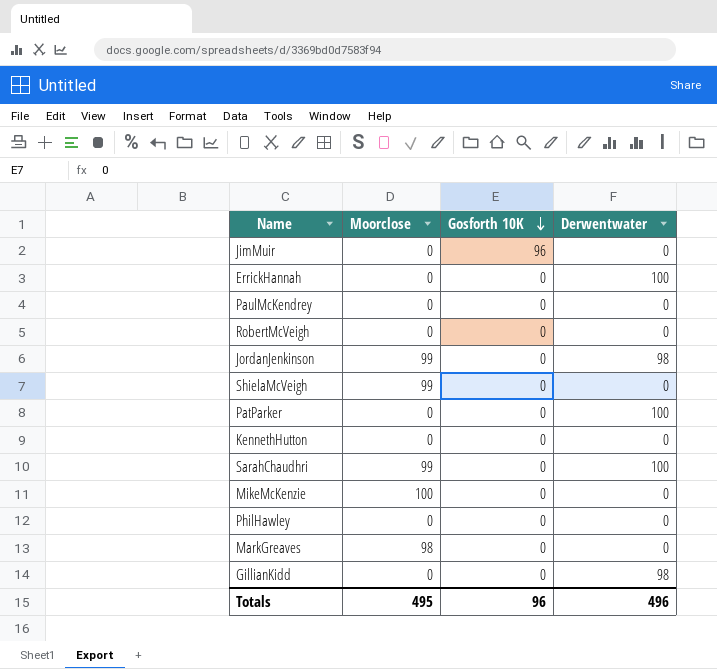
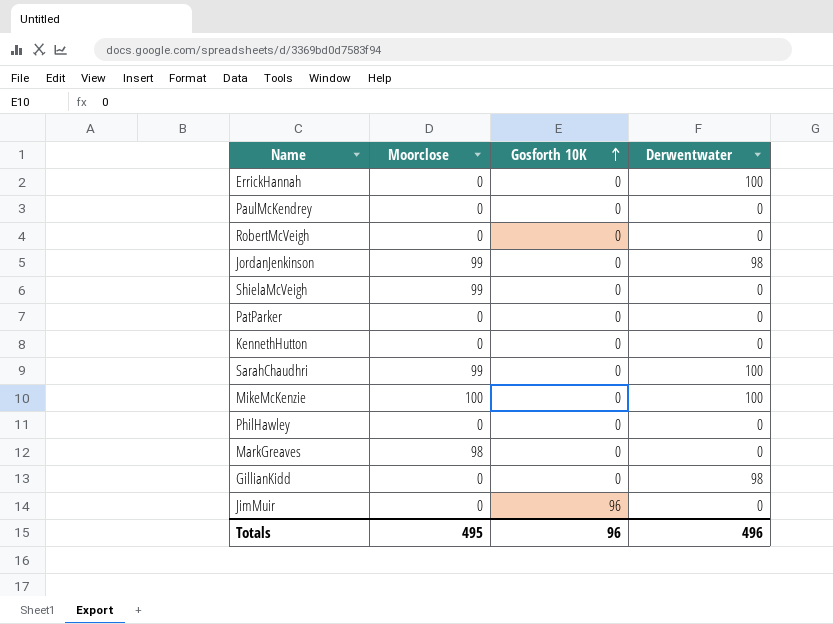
row order: Gosforth 10K descending -> Gosforth 10K ascending
PatParker | Derwentwater: 100 -> 0
MikeMcKenzie | Derwentwater: 0 -> 100

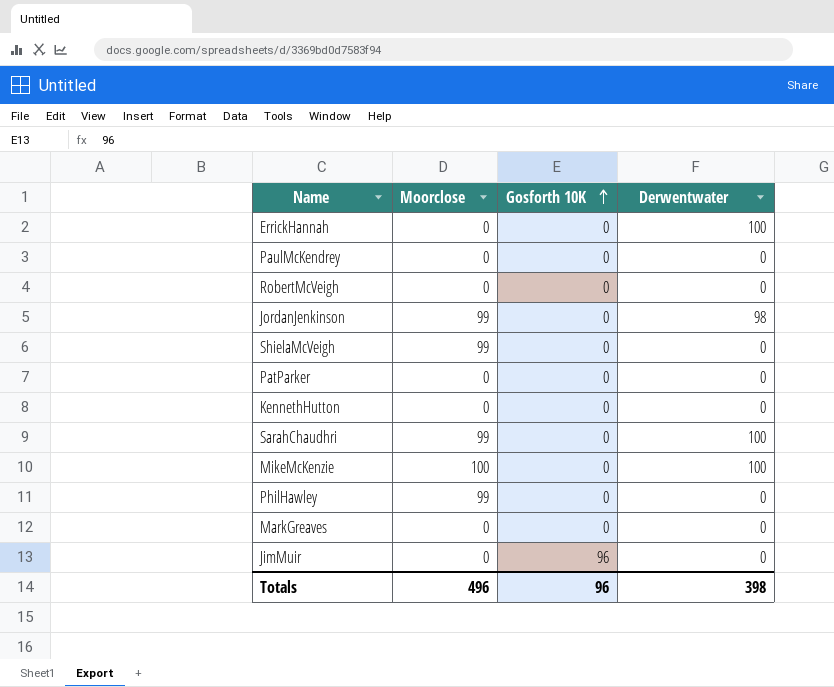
row GillianKidd: 0 | 0 | 98 -> none
PhilHawley | Moorclose: 0 -> 99
MarkGreaves | Moorclose: 98 -> 0
Totals | Moorclose: 495 -> 496
Totals | Derwentwater: 496 -> 398

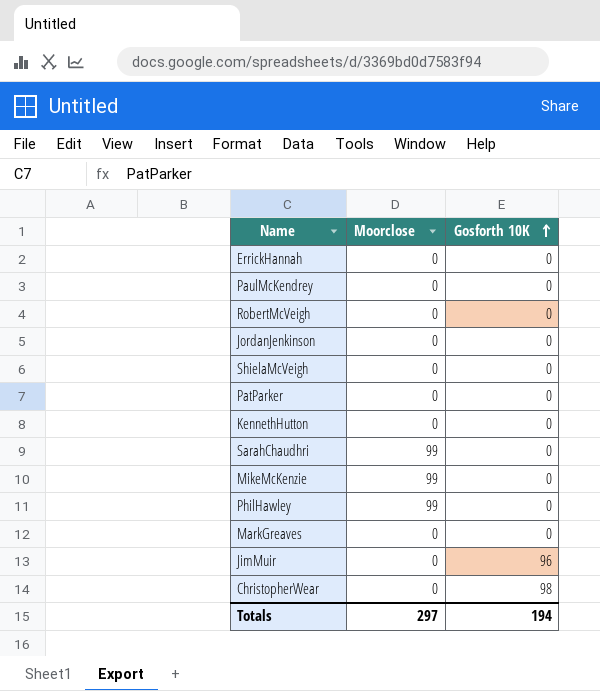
column Derwentwater | position: 4 -> none
JordanJenkinson | Moorclose: 99 -> 0
ShielaMcVeigh | Moorclose: 99 -> 0
MikeMcKenzie | Moorclose: 100 -> 99
row ChristopherWear: none -> 0 | 98
Totals | Moorclose: 496 -> 297
Totals | Gosforth 10K: 96 -> 194

